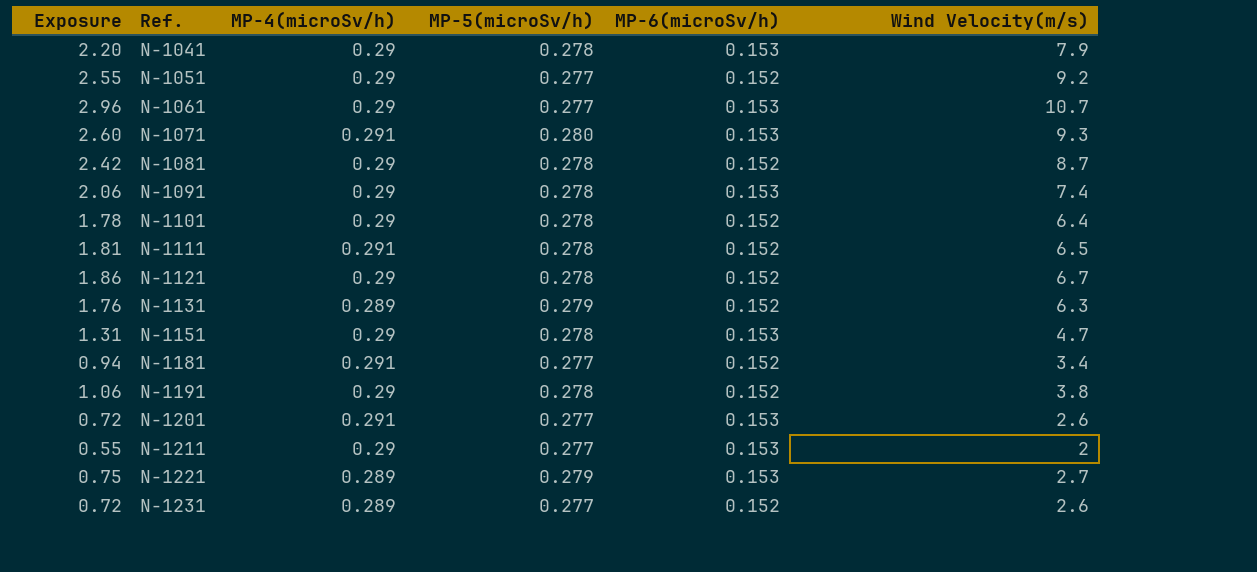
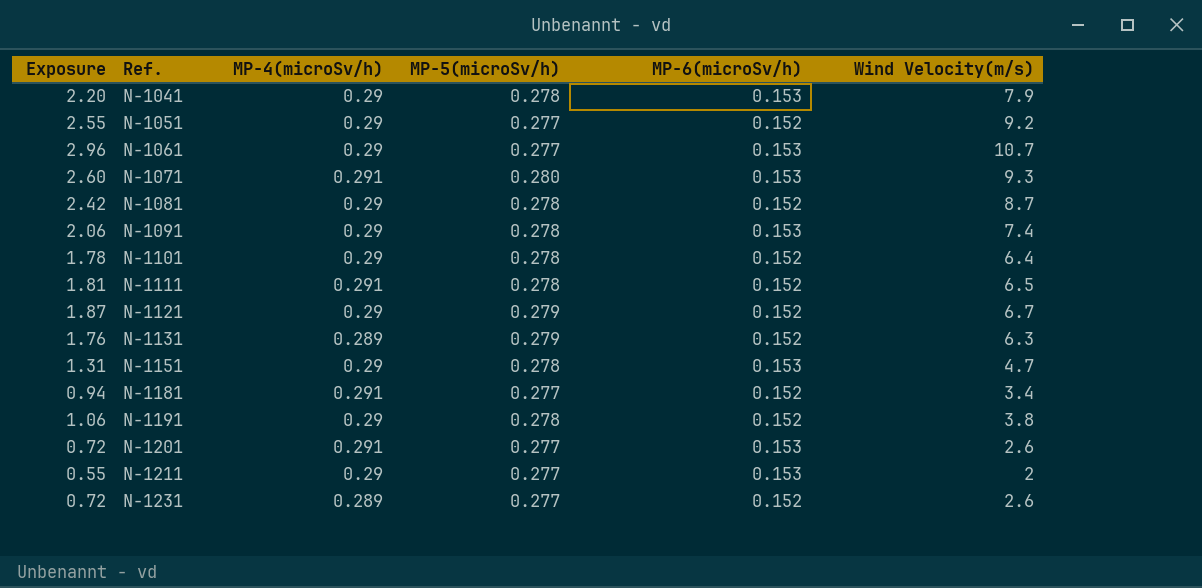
row N-1221: 0.75 | 0.289 | 0.279 | 0.153 | 2.7 -> none
N-1121 | Exposure: 1.86 -> 1.87
N-1121 | MP-5(microSv/h): 0.278 -> 0.279

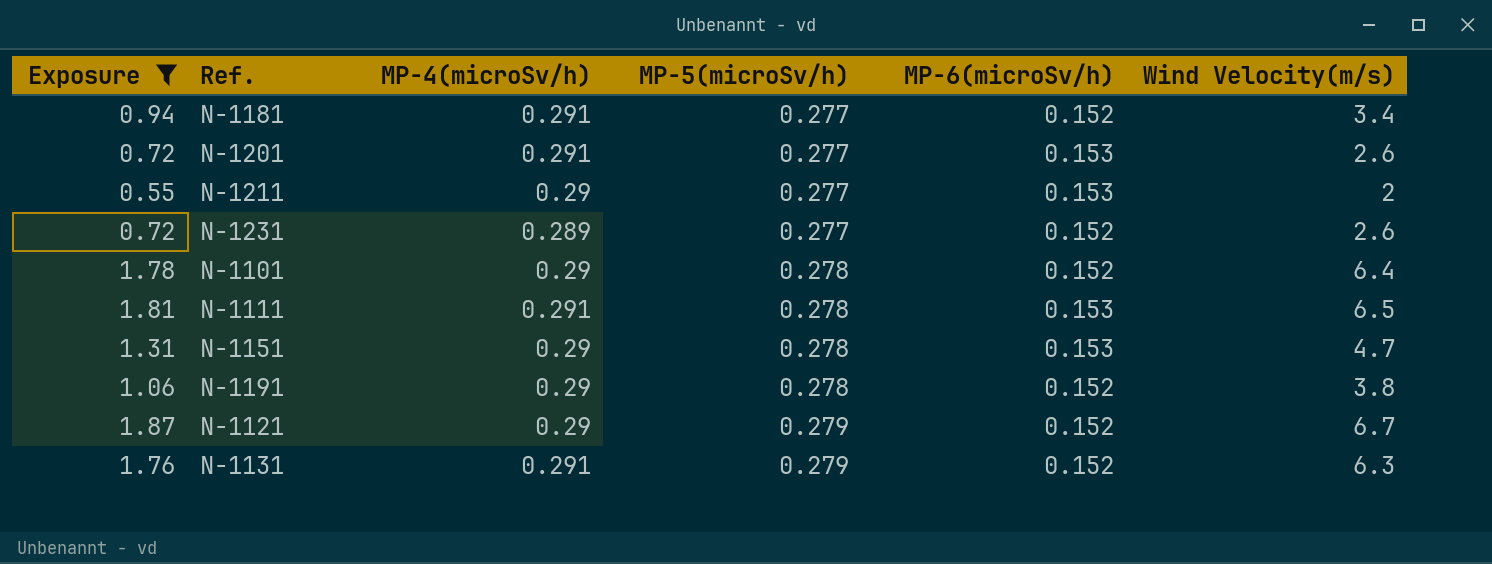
filter: none -> Exposure <= 1.87
row order: Ref. ascending -> MP-5(microSv/h) ascending
N-1111 | MP-6(microSv/h): 0.152 -> 0.153
N-1131 | MP-4(microSv/h): 0.289 -> 0.291

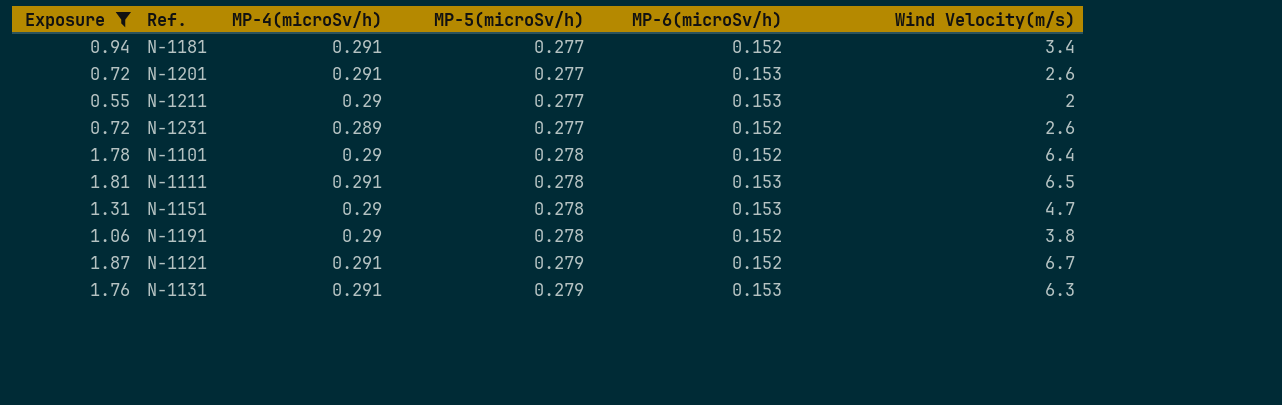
N-1121 | MP-4(microSv/h): 0.29 -> 0.291
N-1131 | MP-6(microSv/h): 0.152 -> 0.153

